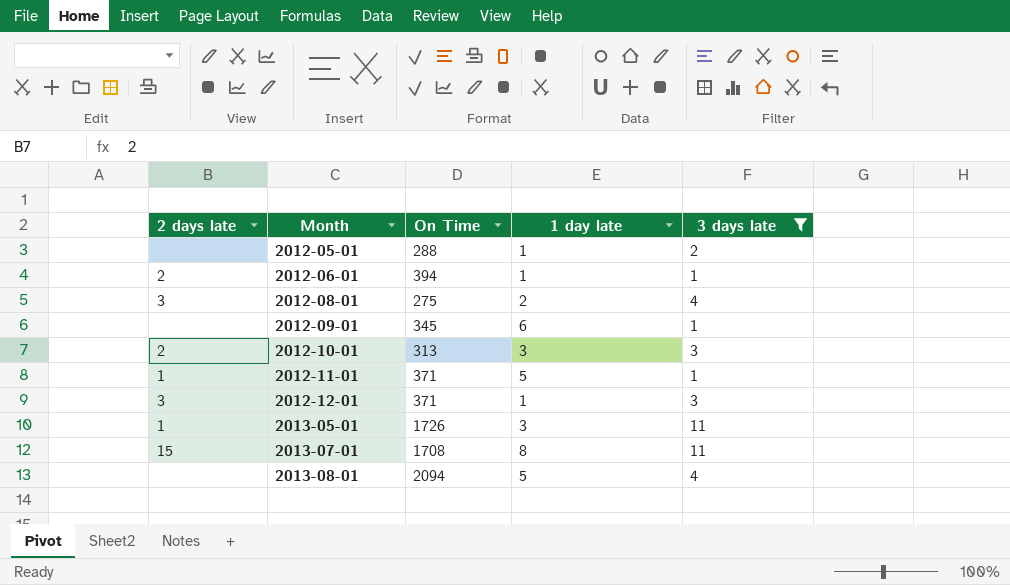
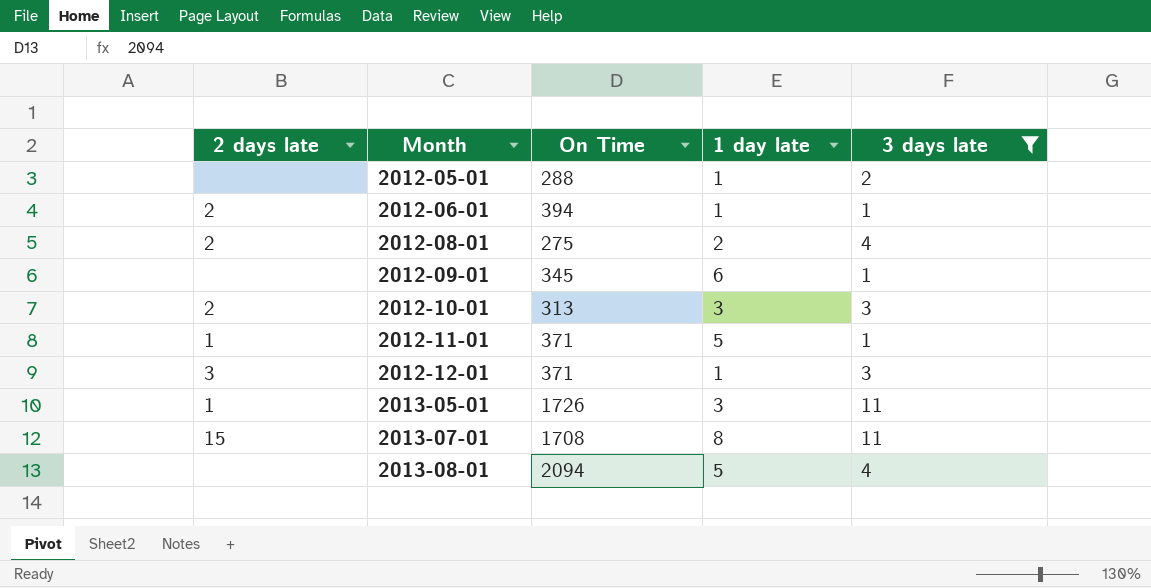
2012-08-01 | 2 days late: 3 -> 2

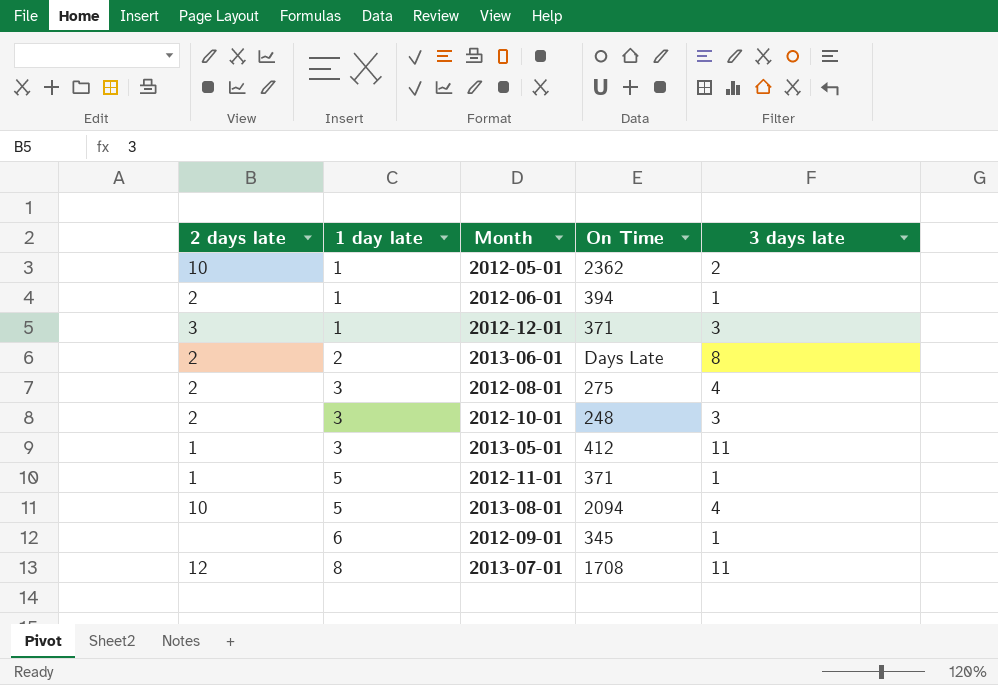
filter: 3 days late != 8 -> none
row order: Month ascending -> 1 day late ascending
column 1 day late | position: 4 -> 2
2012-05-01 | 2 days late: none -> 10
2012-05-01 | On Time: 288 -> 2362
2012-08-01 | 1 day late: 2 -> 3
2012-10-01 | On Time: 313 -> 248
2013-05-01 | On Time: 1726 -> 412
2013-08-01 | 2 days late: none -> 10
2013-07-01 | 2 days late: 15 -> 12

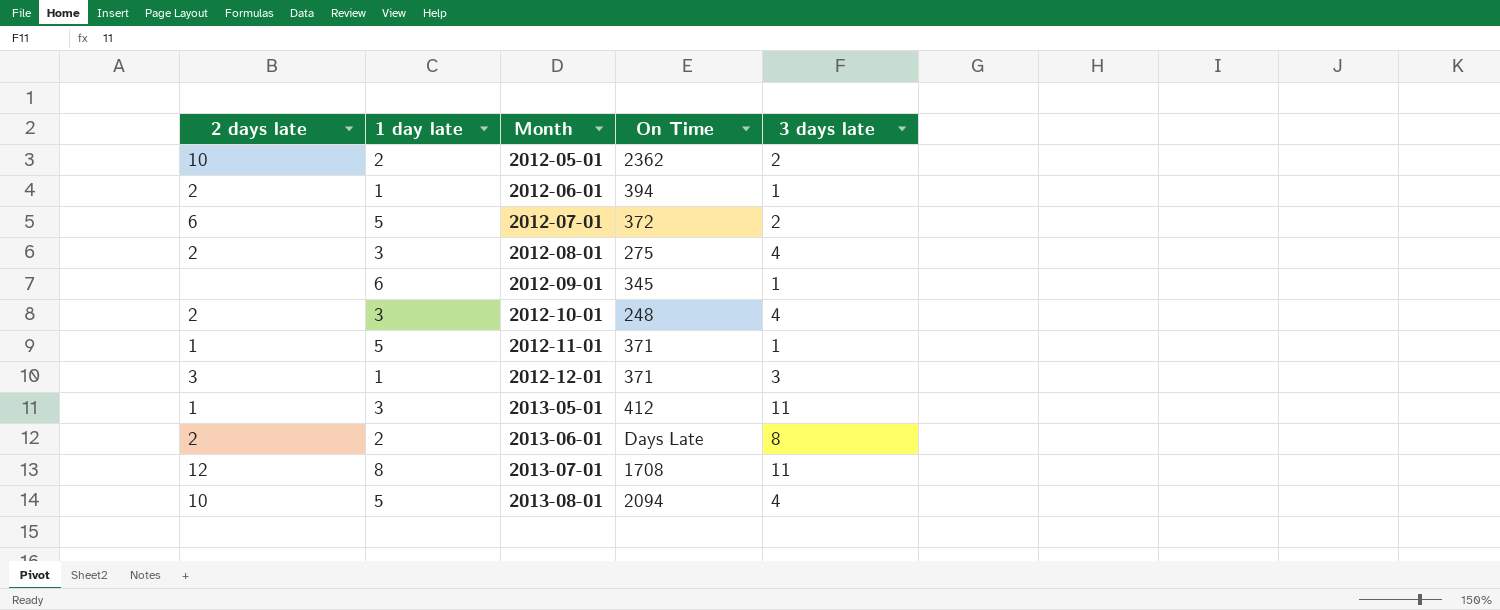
row order: 1 day late ascending -> Month ascending
2012-05-01 | 1 day late: 1 -> 2
row 2012-07-01: none -> 6 | 5 | 372 | 2
2012-10-01 | 3 days late: 3 -> 4

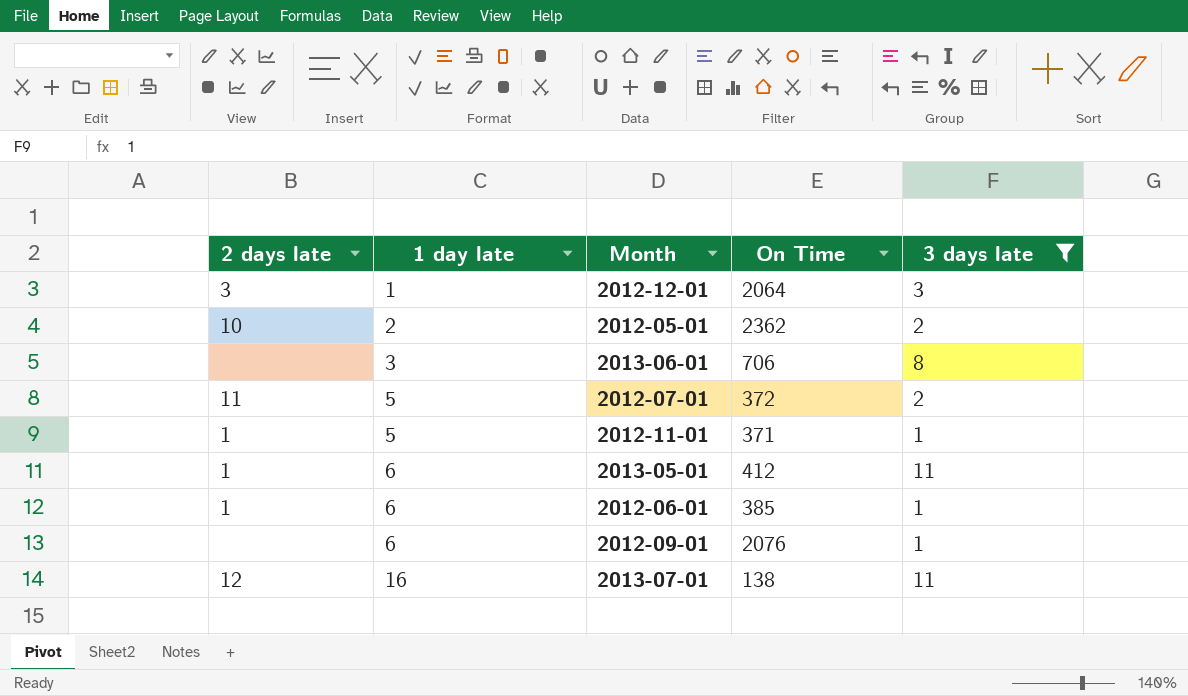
filter: none -> 3 days late != 4
row order: Month ascending -> 1 day late ascending
2012-12-01 | On Time: 371 -> 2064
2013-06-01 | 2 days late: 2 -> none
2013-06-01 | 1 day late: 2 -> 3
2013-06-01 | On Time: Days Late -> 706
2012-07-01 | 2 days late: 6 -> 11
2013-05-01 | 1 day late: 3 -> 6
2012-06-01 | 2 days late: 2 -> 1
2012-06-01 | 1 day late: 1 -> 6
2012-06-01 | On Time: 394 -> 385
2012-09-01 | On Time: 345 -> 2076
2013-07-01 | 1 day late: 8 -> 16
2013-07-01 | On Time: 1708 -> 138

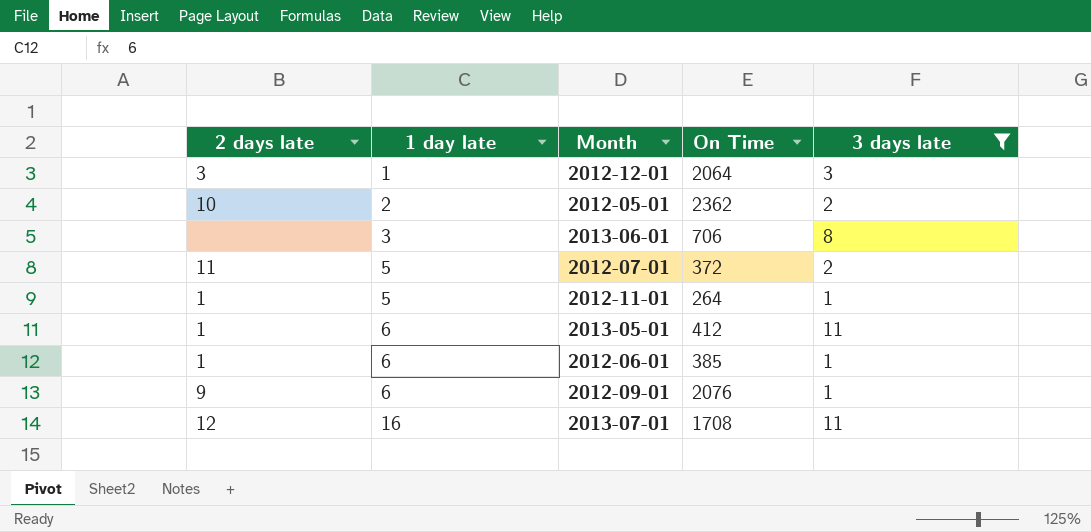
2012-11-01 | On Time: 371 -> 264
2012-09-01 | 2 days late: none -> 9
2013-07-01 | On Time: 138 -> 1708

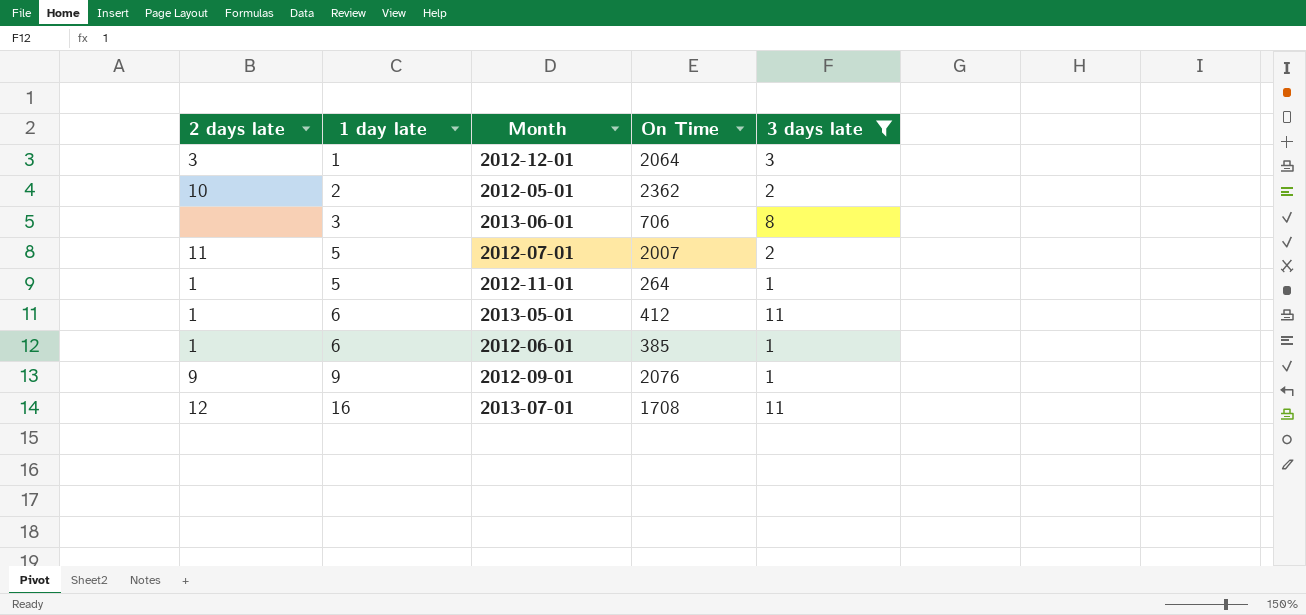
2012-07-01 | On Time: 372 -> 2007
2012-09-01 | 1 day late: 6 -> 9

